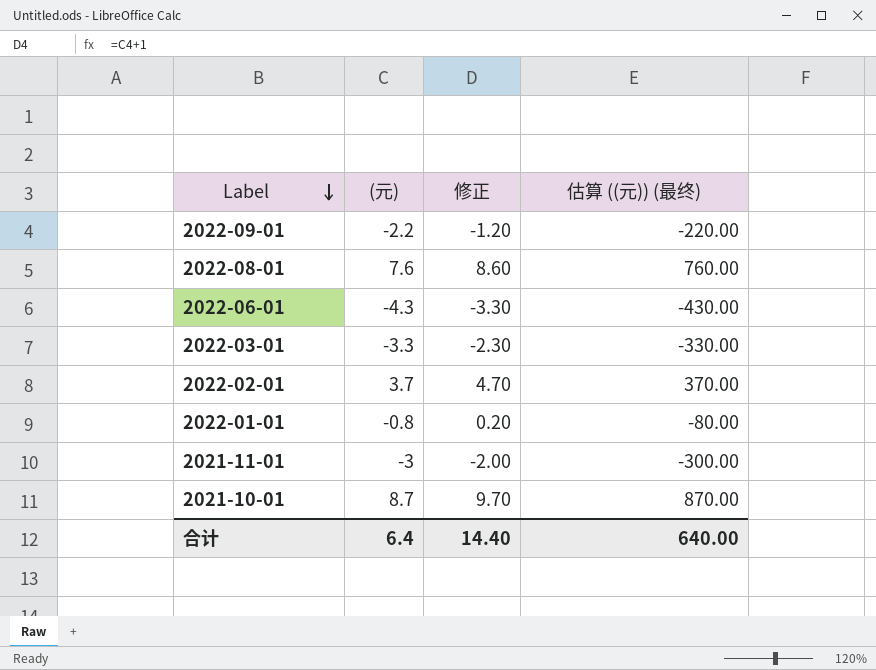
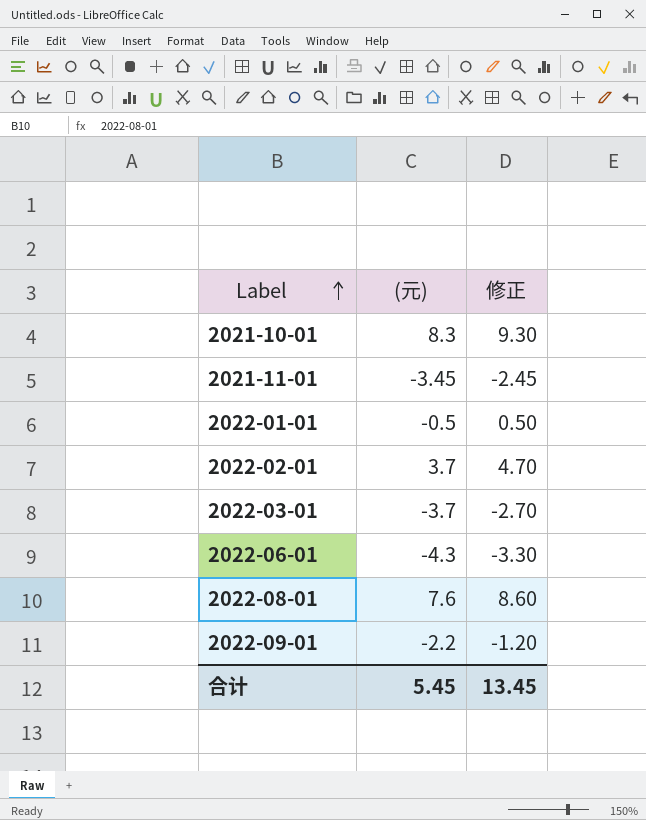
row order: Label descending -> Label ascending
column 估算 ((元)) (最终) | formula: [(元)] * 100 -> none
2021-10-01 | (元): 8.7 -> 8.3
2021-10-01 | 修正: 9.70 -> 9.30
2021-11-01 | (元): -3 -> -3.45
2021-11-01 | 修正: -2.00 -> -2.45
2022-01-01 | (元): -0.8 -> -0.5
2022-01-01 | 修正: 0.20 -> 0.50
2022-03-01 | (元): -3.3 -> -3.7
2022-03-01 | 修正: -2.30 -> -2.70
合计 | (元): 6.4 -> 5.45
合计 | 修正: 14.40 -> 13.45

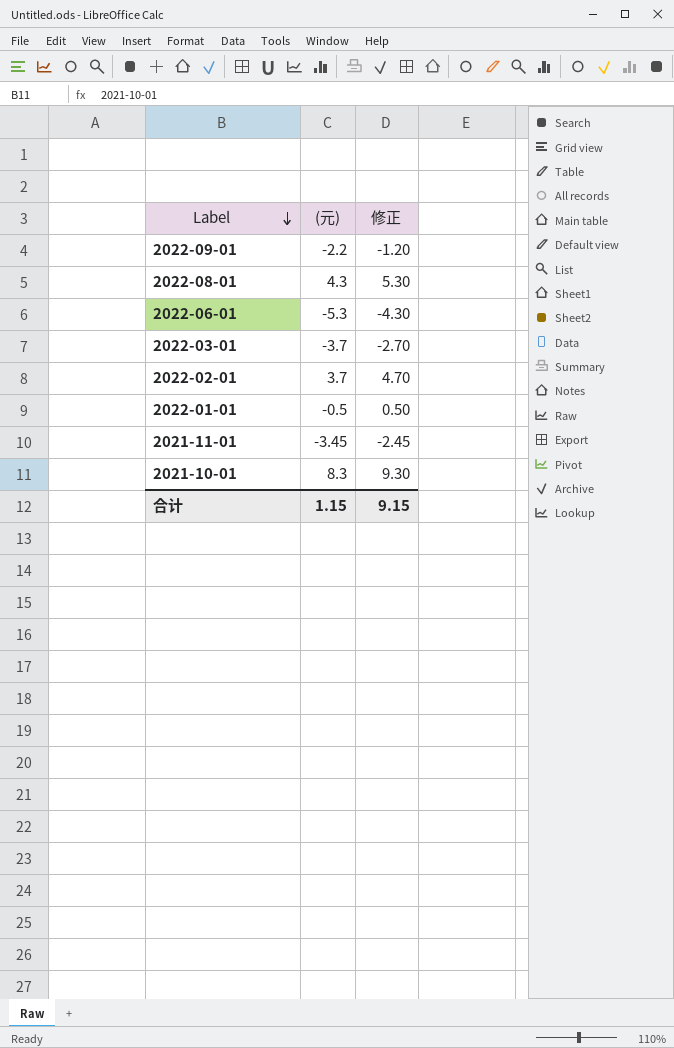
row order: Label ascending -> Label descending
2022-08-01 | (元): 7.6 -> 4.3
2022-08-01 | 修正: 8.60 -> 5.30
2022-06-01 | (元): -4.3 -> -5.3
2022-06-01 | 修正: -3.30 -> -4.30
合计 | (元): 5.45 -> 1.15
合计 | 修正: 13.45 -> 9.15

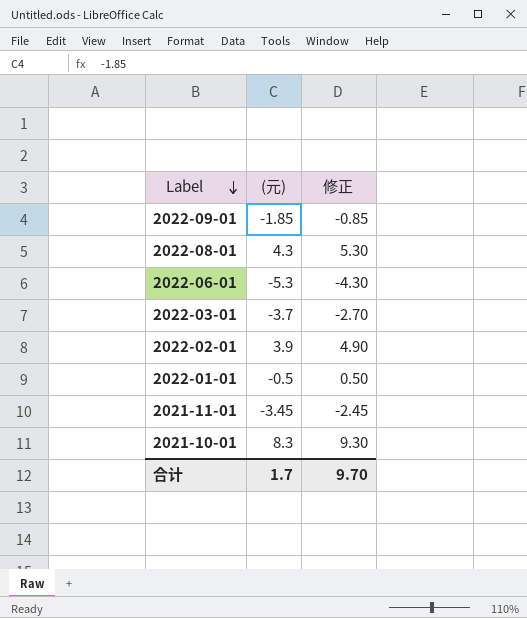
2022-09-01 | (元): -2.2 -> -1.85
2022-09-01 | 修正: -1.20 -> -0.85
2022-02-01 | (元): 3.7 -> 3.9
2022-02-01 | 修正: 4.70 -> 4.90
合计 | (元): 1.15 -> 1.7
合计 | 修正: 9.15 -> 9.70

